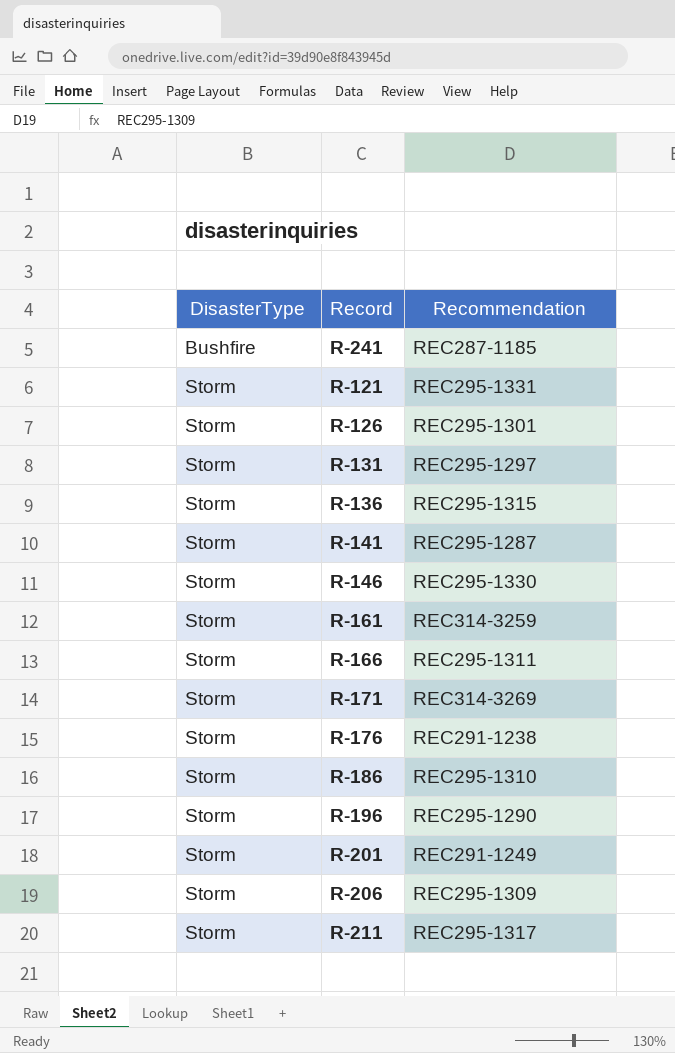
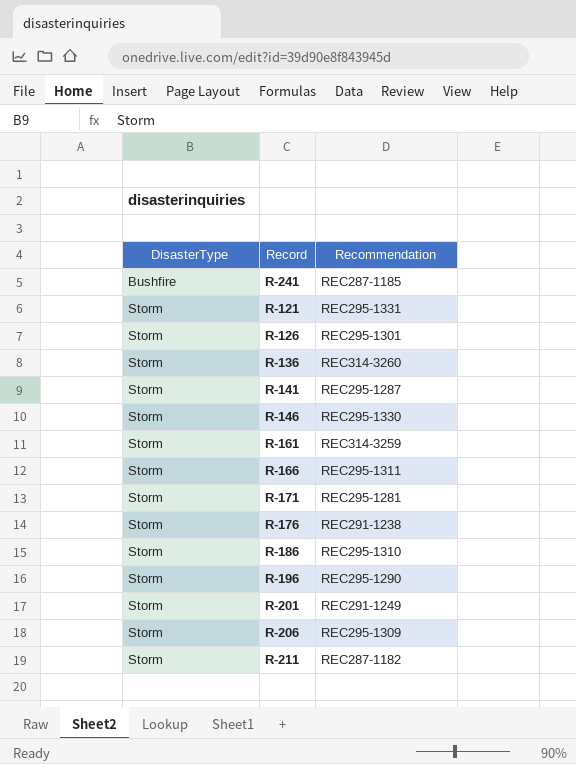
row R-131: Storm | REC295-1297 -> none
R-136 | Recommendation: REC295-1315 -> REC314-3260
R-171 | Recommendation: REC314-3269 -> REC295-1281
R-211 | Recommendation: REC295-1317 -> REC287-1182

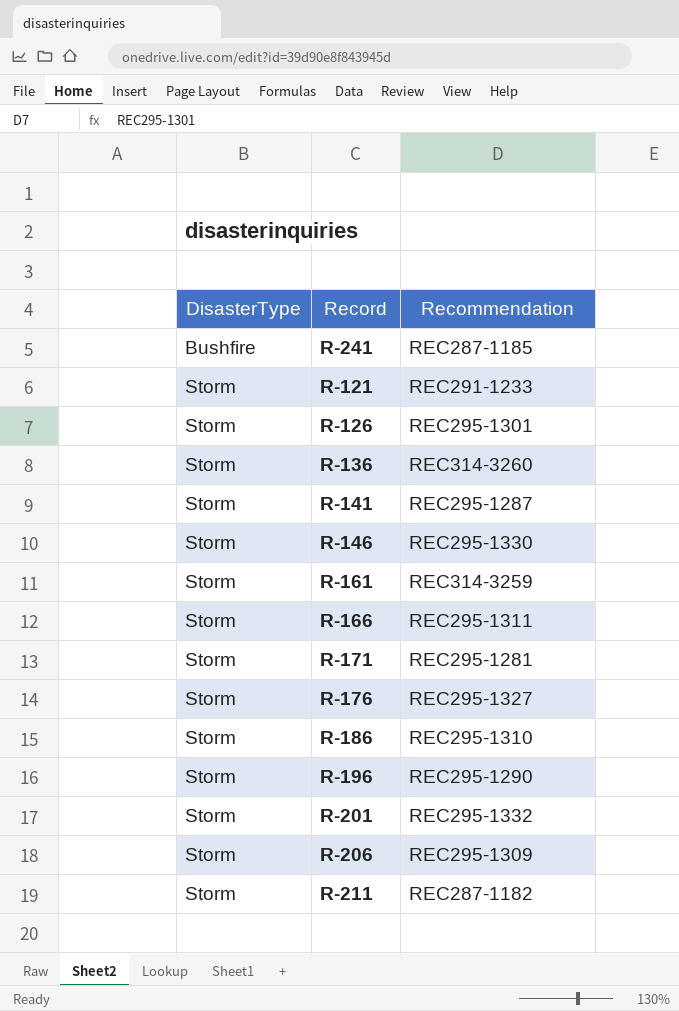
R-121 | Recommendation: REC295-1331 -> REC291-1233
R-176 | Recommendation: REC291-1238 -> REC295-1327
R-201 | Recommendation: REC291-1249 -> REC295-1332

